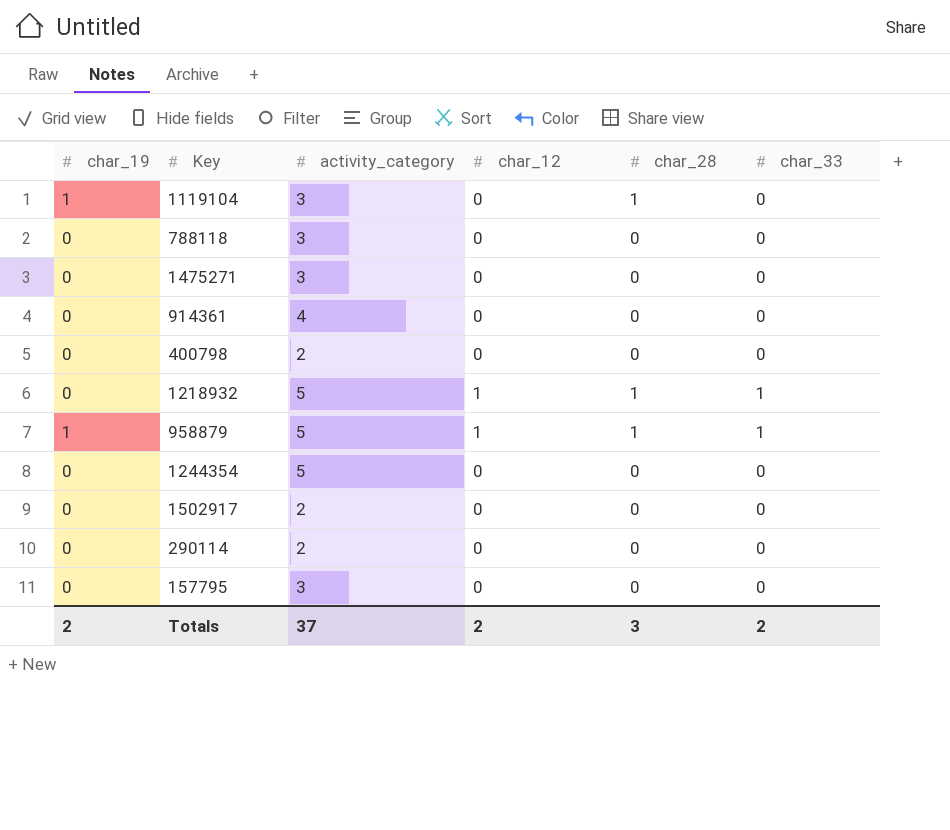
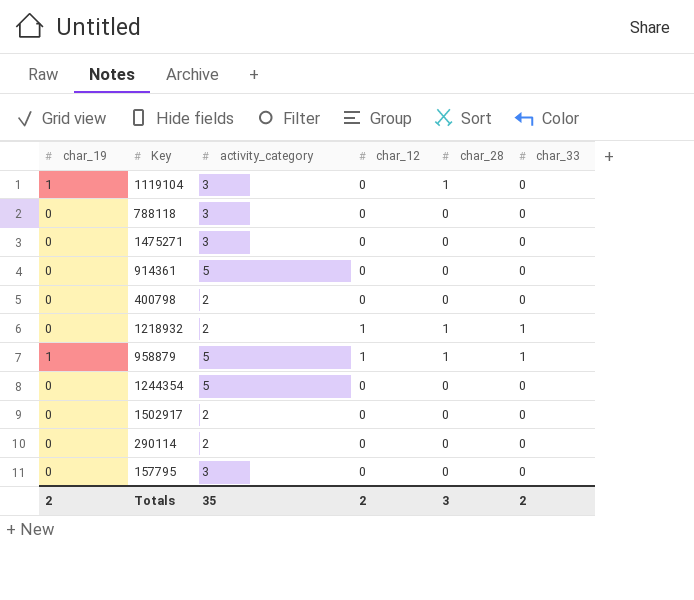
914361 | activity_category: 4 -> 5
1218932 | activity_category: 5 -> 2
Totals | activity_category: 37 -> 35

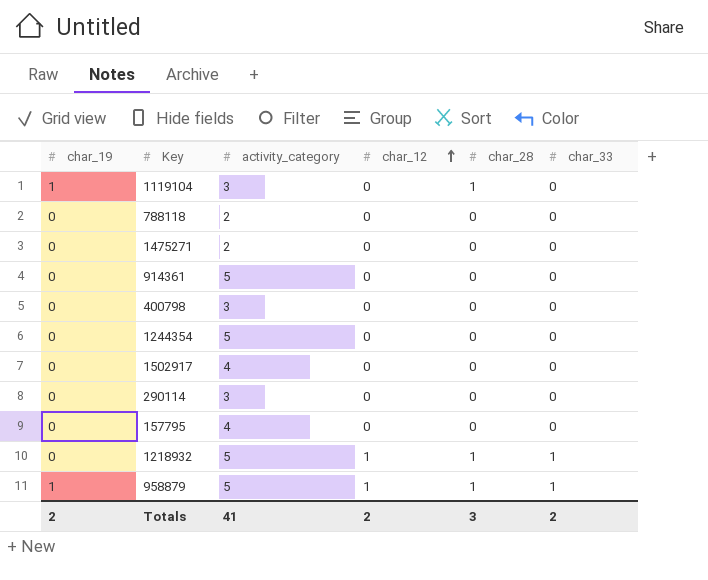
row order: none -> char_12 ascending
788118 | activity_category: 3 -> 2
1475271 | activity_category: 3 -> 2
400798 | activity_category: 2 -> 3
1502917 | activity_category: 2 -> 4
290114 | activity_category: 2 -> 3
157795 | activity_category: 3 -> 4
1218932 | activity_category: 2 -> 5
Totals | activity_category: 35 -> 41

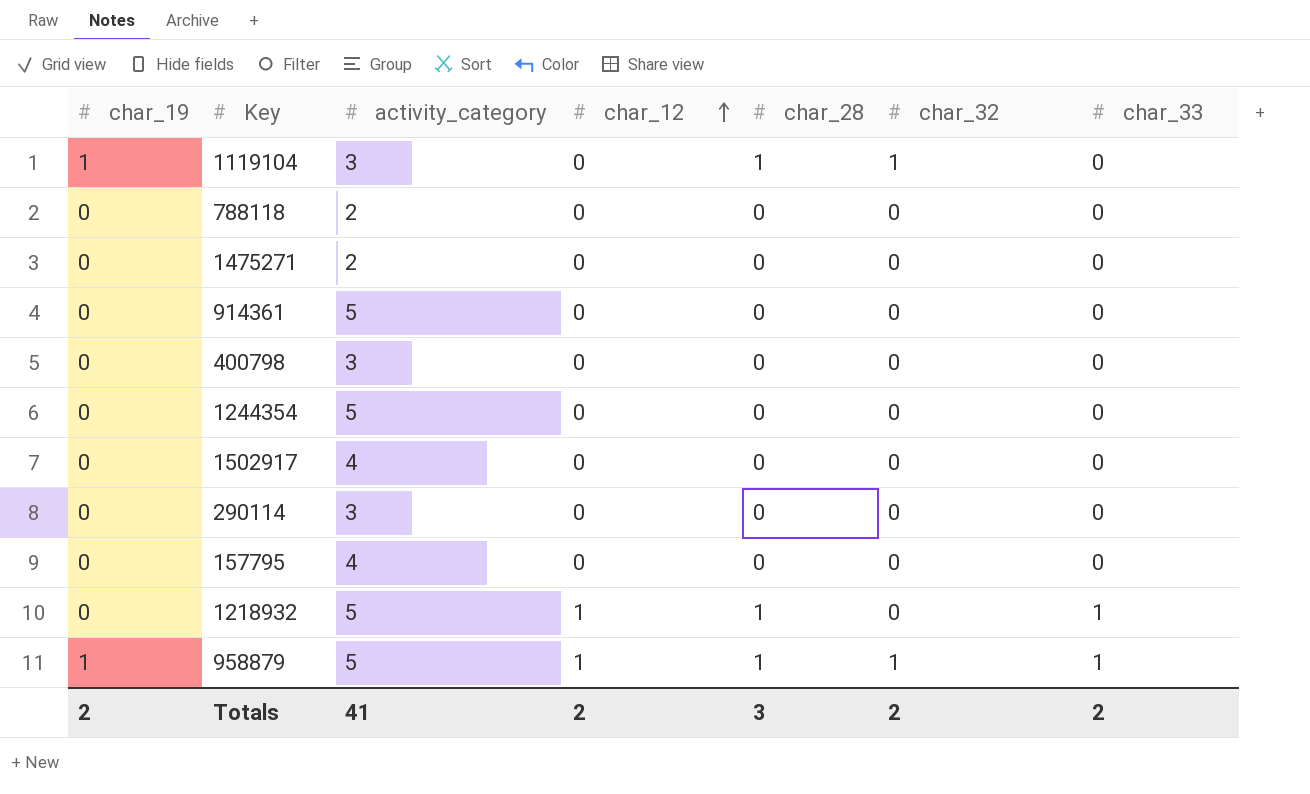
column char_32 | position: none -> 6

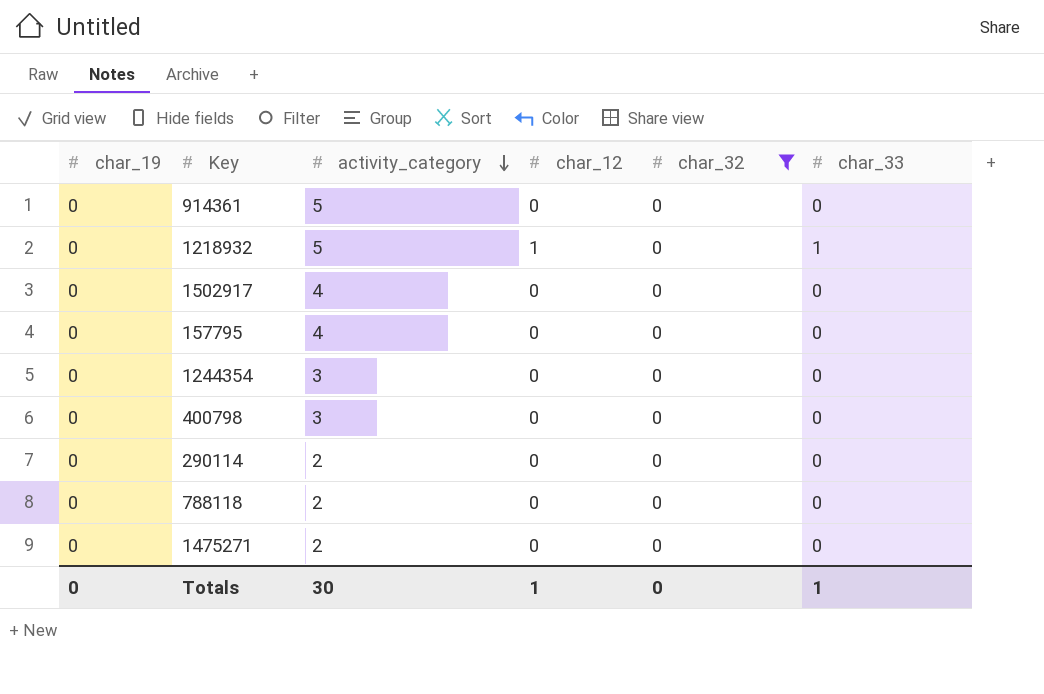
filter: none -> char_32 = 0
row order: char_12 ascending -> activity_category descending
column char_28 | position: 5 -> none
1244354 | activity_category: 5 -> 3
290114 | activity_category: 3 -> 2
Totals | char_19: 2 -> 0
Totals | activity_category: 41 -> 30
Totals | char_12: 2 -> 1
Totals | char_32: 2 -> 0
Totals | char_33: 2 -> 1

